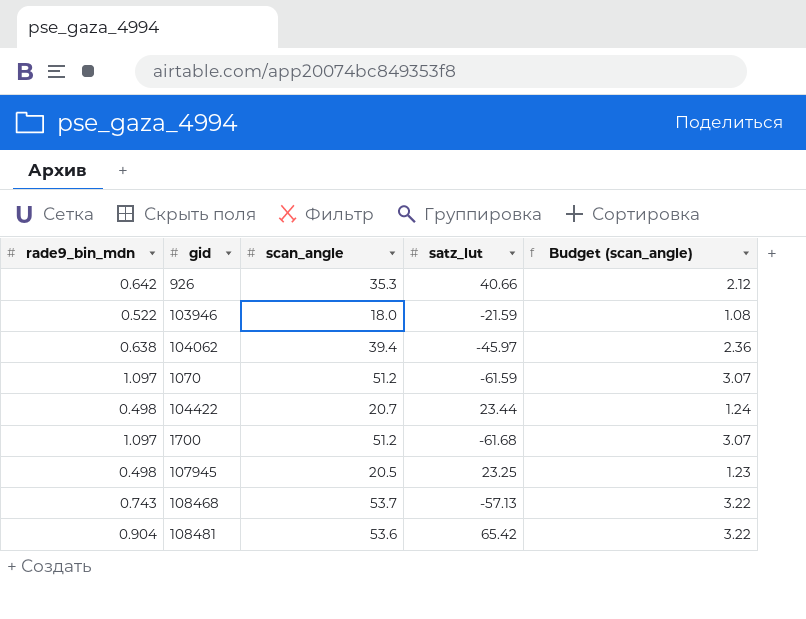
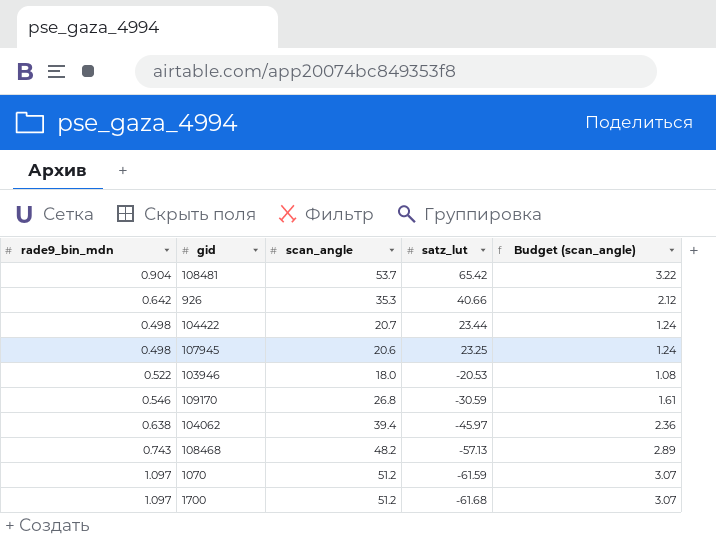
row order: none -> satz_lut descending
108481 | scan_angle: 53.6 -> 53.7
107945 | scan_angle: 20.5 -> 20.6
107945 | Budget (scan_angle): 1.23 -> 1.24
103946 | satz_lut: -21.59 -> -20.53
row 109170: none -> 0.546 | 26.8 | -30.59 | 1.61
108468 | scan_angle: 53.7 -> 48.2
108468 | Budget (scan_angle): 3.22 -> 2.89

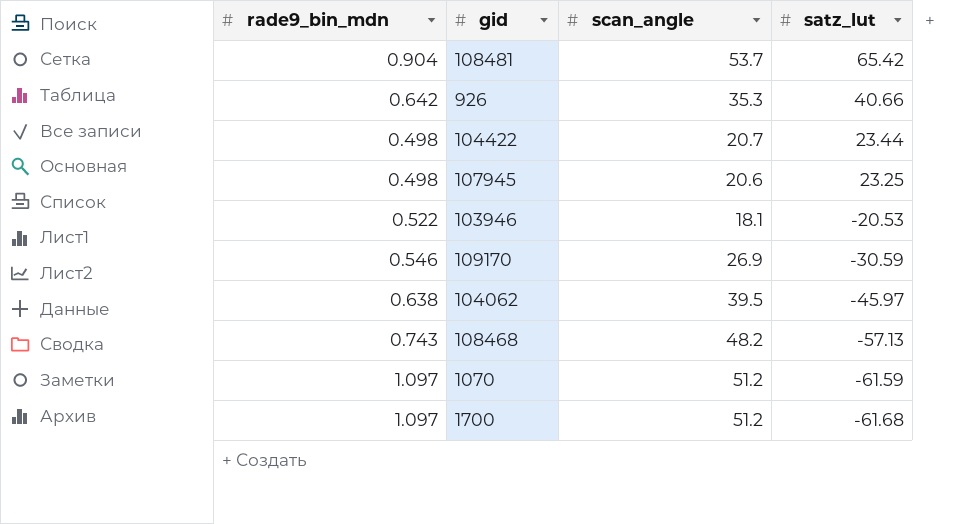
column Budget (scan_angle) | formula: [scan_angle] * 0.06 -> none
103946 | scan_angle: 18.0 -> 18.1
109170 | scan_angle: 26.8 -> 26.9
104062 | scan_angle: 39.4 -> 39.5

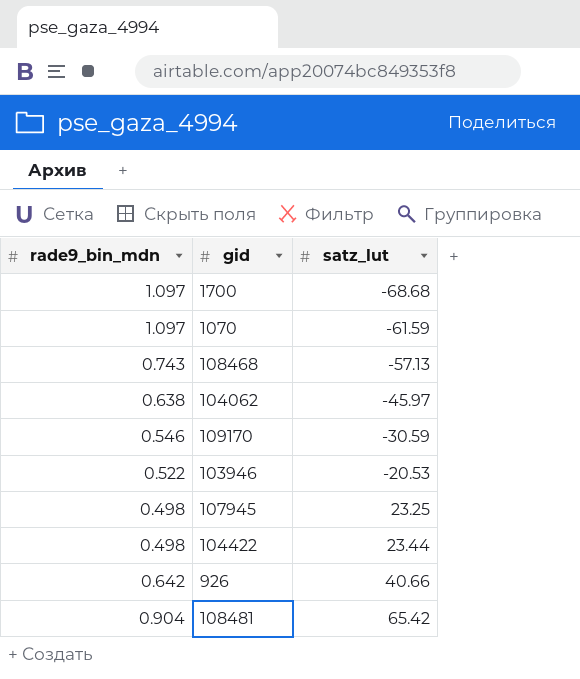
row order: satz_lut descending -> satz_lut ascending
column scan_angle | position: 3 -> none
1700 | satz_lut: -61.68 -> -68.68

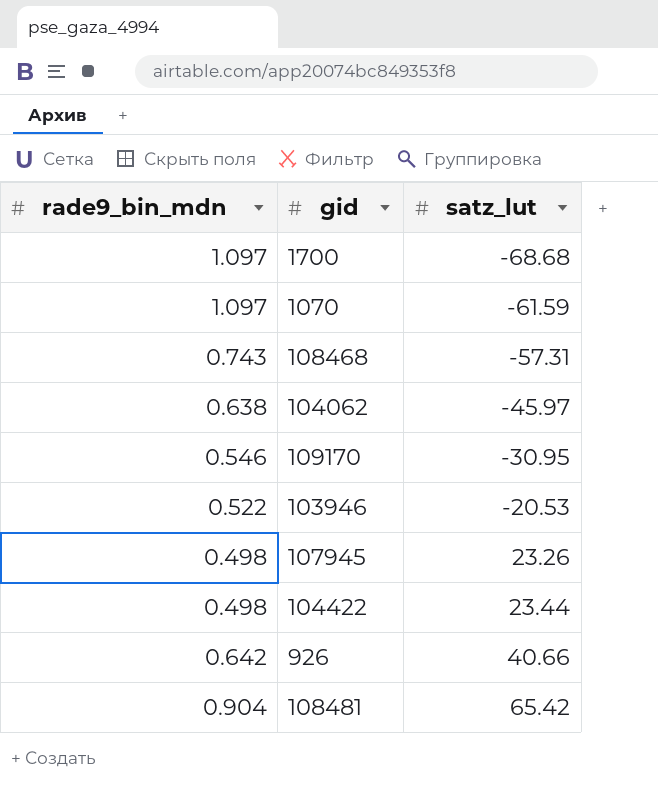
108468 | satz_lut: -57.13 -> -57.31
109170 | satz_lut: -30.59 -> -30.95
107945 | satz_lut: 23.25 -> 23.26

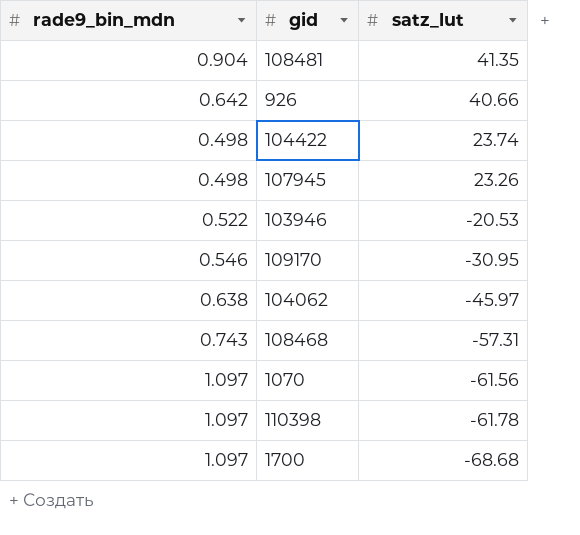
row order: satz_lut ascending -> satz_lut descending
108481 | satz_lut: 65.42 -> 41.35
104422 | satz_lut: 23.44 -> 23.74
1070 | satz_lut: -61.59 -> -61.56
row 110398: none -> 1.097 | -61.78

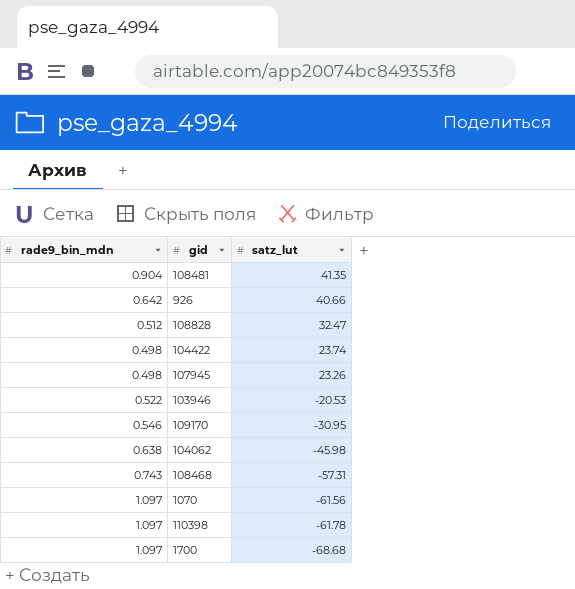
row 108828: none -> 0.512 | 32.47
104062 | satz_lut: -45.97 -> -45.98

